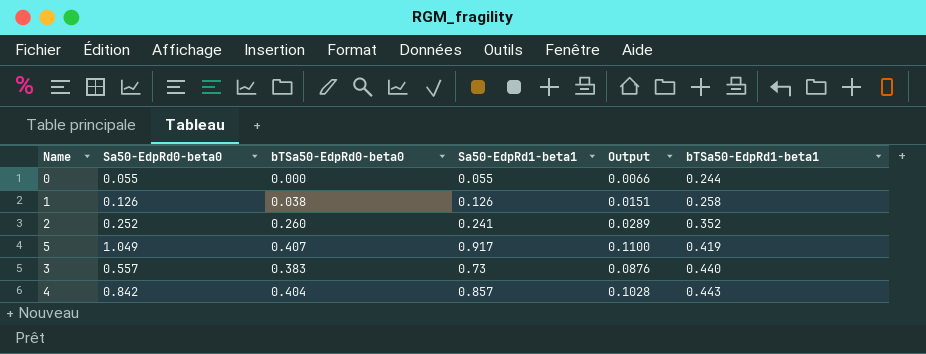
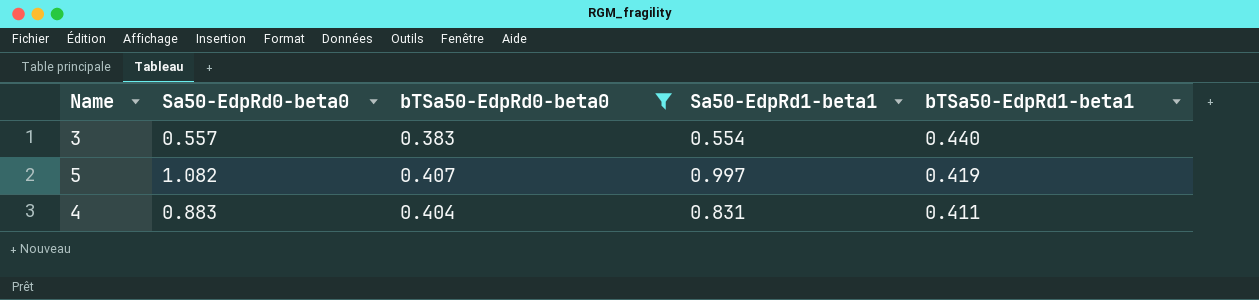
filter: none -> bTSa50-EdpRd0-beta0 >= 0.383
row order: bTSa50-EdpRd1-beta1 ascending -> bTSa50-EdpRd1-beta1 descending
column Output | formula: [Sa50-EdpRd1-beta1] * 0.12 -> none
3 | Sa50-EdpRd1-beta1: 0.73 -> 0.554
5 | Sa50-EdpRd0-beta0: 1.049 -> 1.082
5 | Sa50-EdpRd1-beta1: 0.917 -> 0.997
4 | Sa50-EdpRd0-beta0: 0.842 -> 0.883
4 | Sa50-EdpRd1-beta1: 0.857 -> 0.831
4 | bTSa50-EdpRd1-beta1: 0.443 -> 0.411

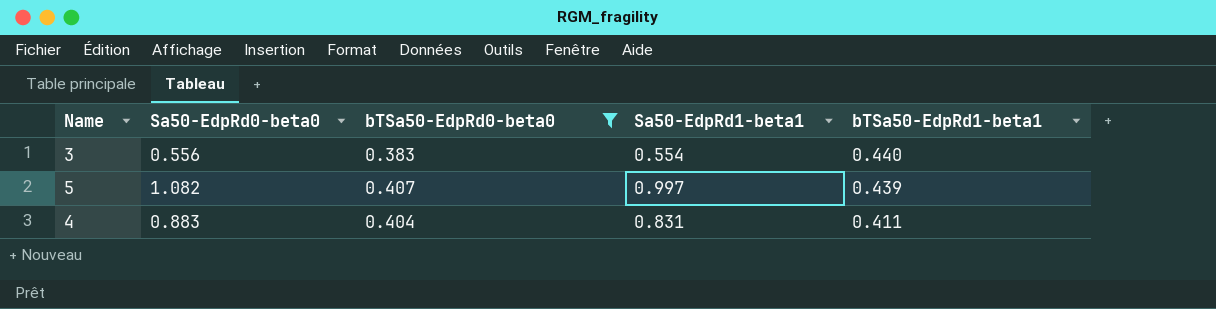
3 | Sa50-EdpRd0-beta0: 0.557 -> 0.556
5 | bTSa50-EdpRd1-beta1: 0.419 -> 0.439

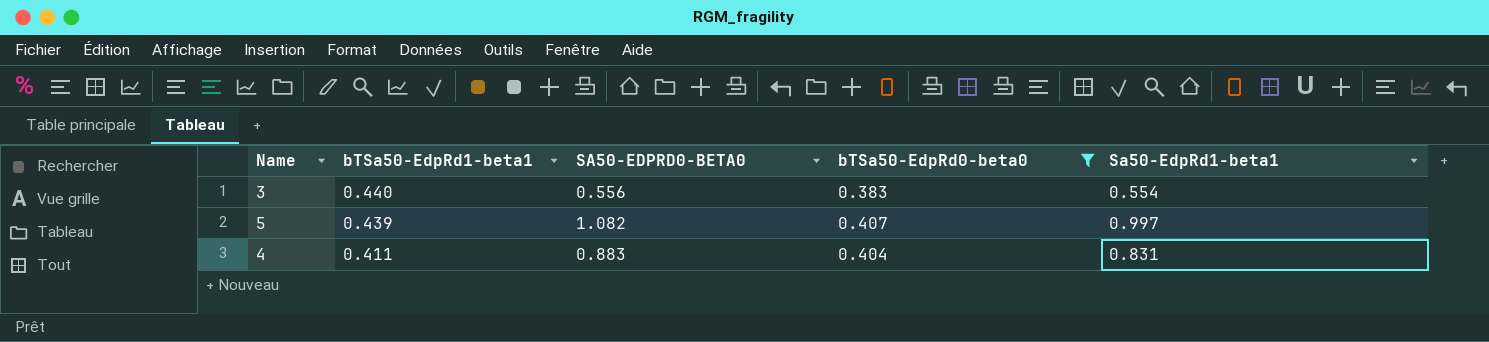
column bTSa50-EdpRd1-beta1 | position: 5 -> 2
column name: Sa50-EdpRd0-beta0 -> SA50-EDPRD0-BETA0

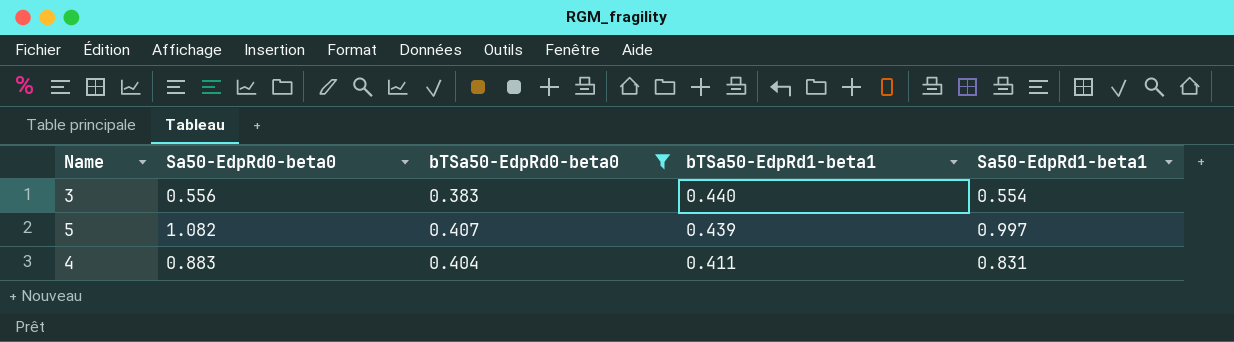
column name: SA50-EDPRD0-BETA0 -> Sa50-EdpRd0-beta0
column bTSa50-EdpRd1-beta1 | position: 2 -> 4

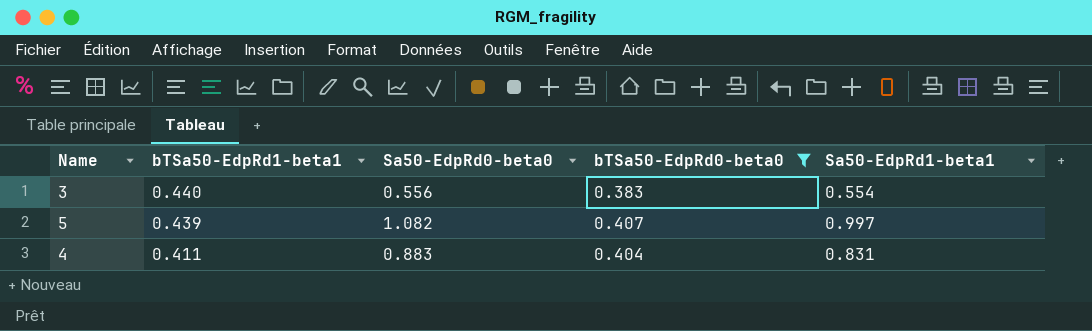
column bTSa50-EdpRd1-beta1 | position: 4 -> 2

